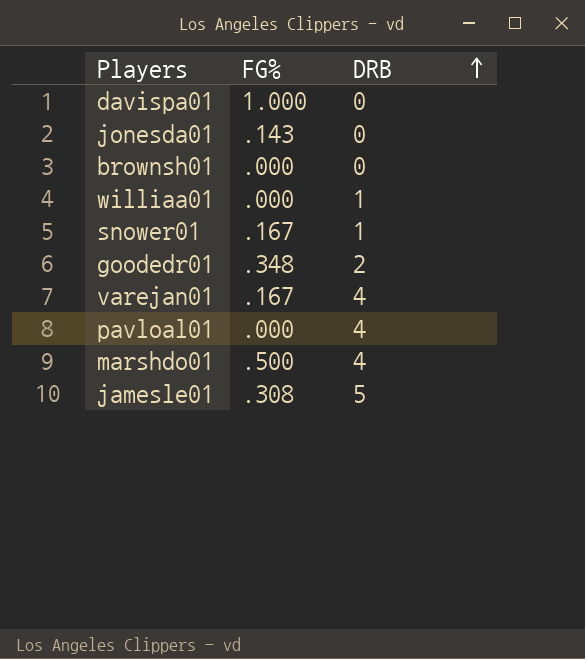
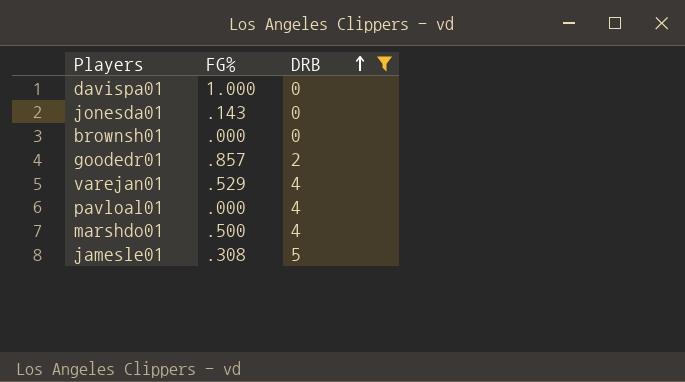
filter: none -> DRB != 1
goodedr01 | FG%: .348 -> .857
varejan01 | FG%: .167 -> .529

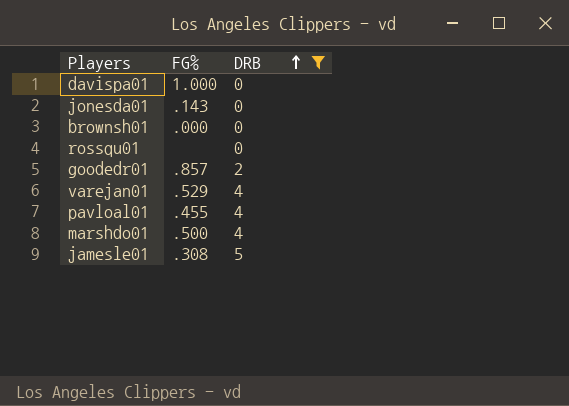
row rossqu01: none -> none | 0
pavloal01 | FG%: .000 -> .455

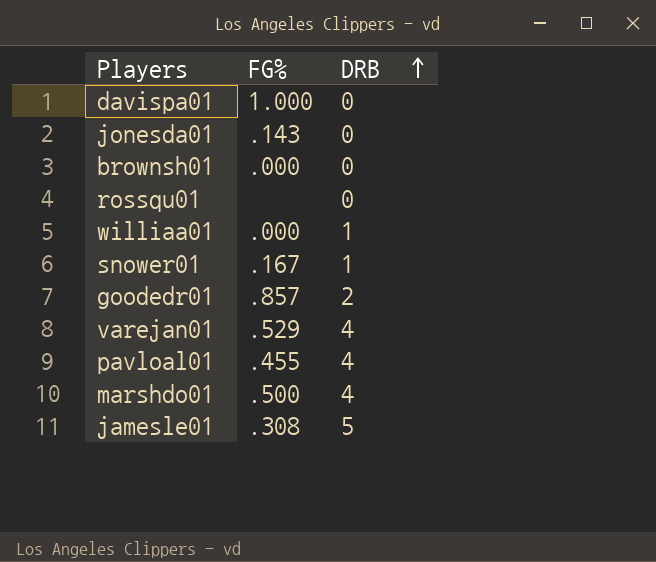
filter: DRB != 1 -> none

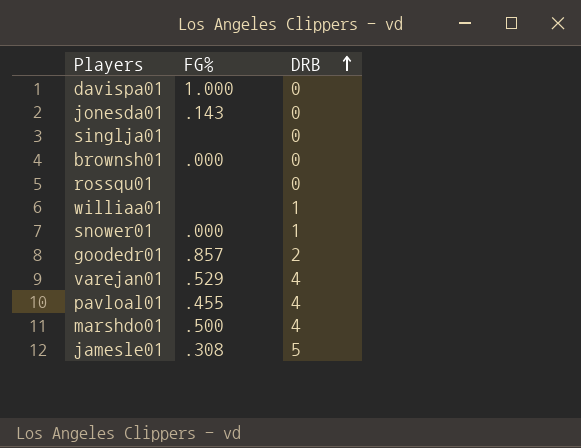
row singlja01: none -> none | 0
williaa01 | FG%: .000 -> none
snower01 | FG%: .167 -> .000

